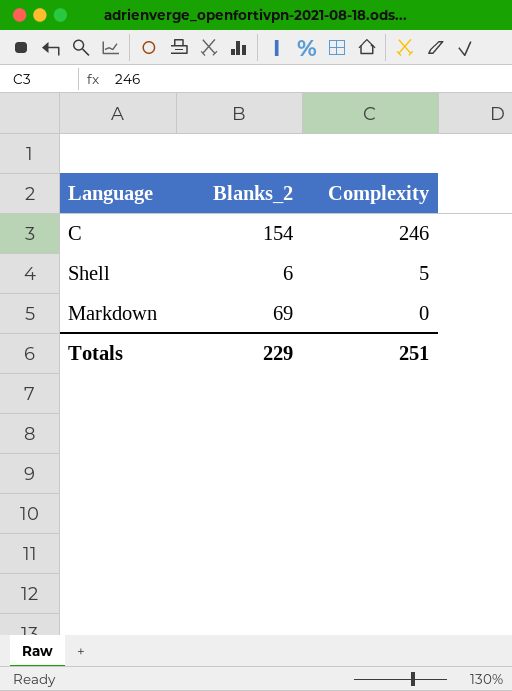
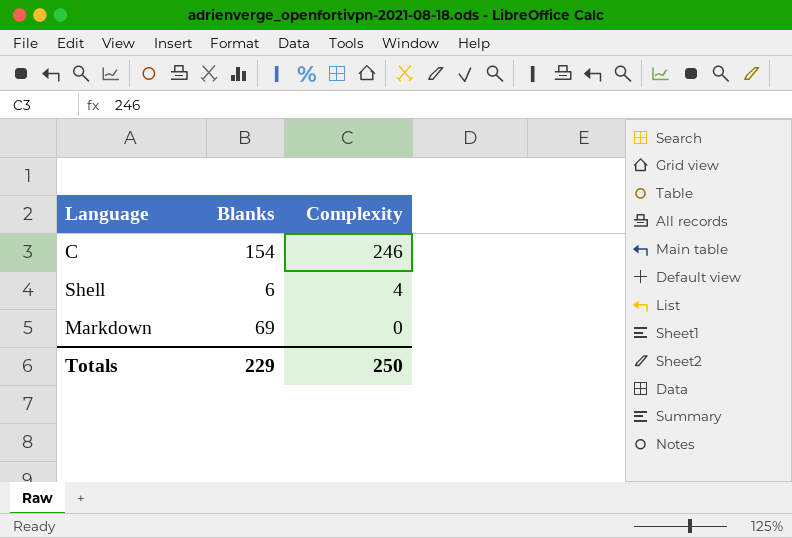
column name: Blanks_2 -> Blanks
Shell | Complexity: 5 -> 4
Totals | Complexity: 251 -> 250

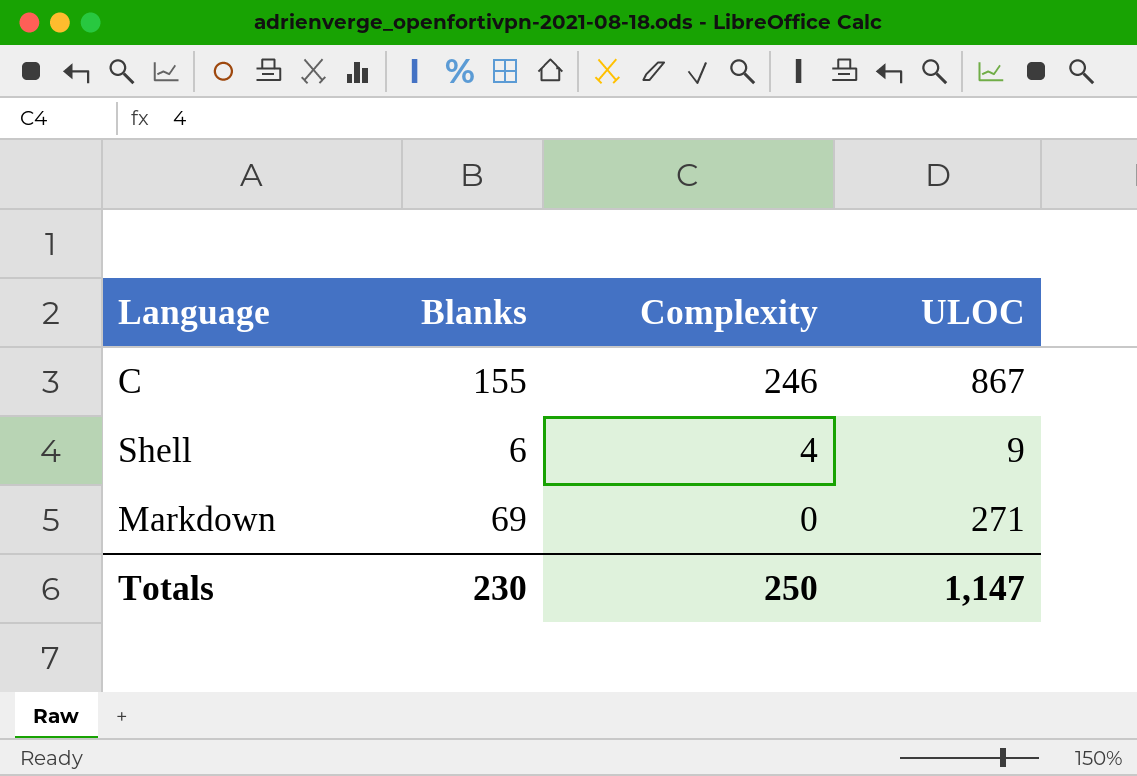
column ULOC | position: none -> 4
C | Blanks: 154 -> 155
Totals | Blanks: 229 -> 230

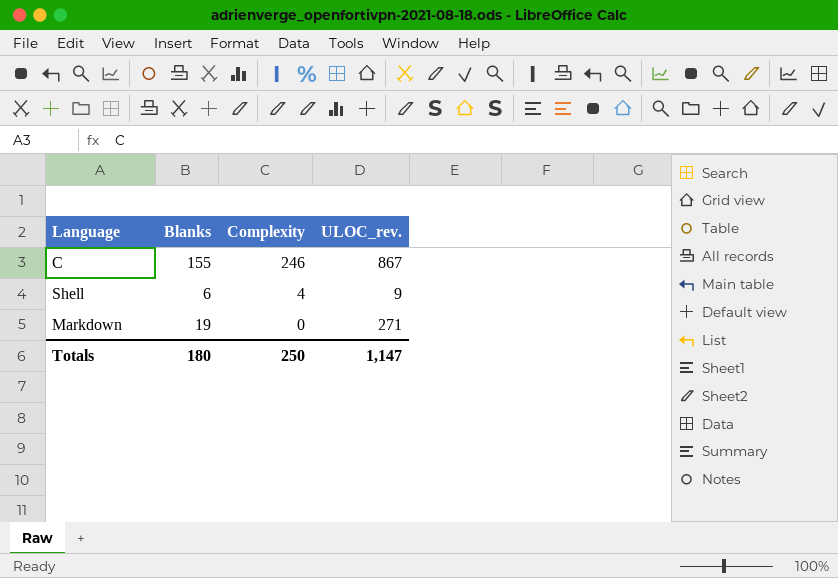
column name: ULOC -> ULOC_rev.
Markdown | Blanks: 69 -> 19
Totals | Blanks: 230 -> 180

